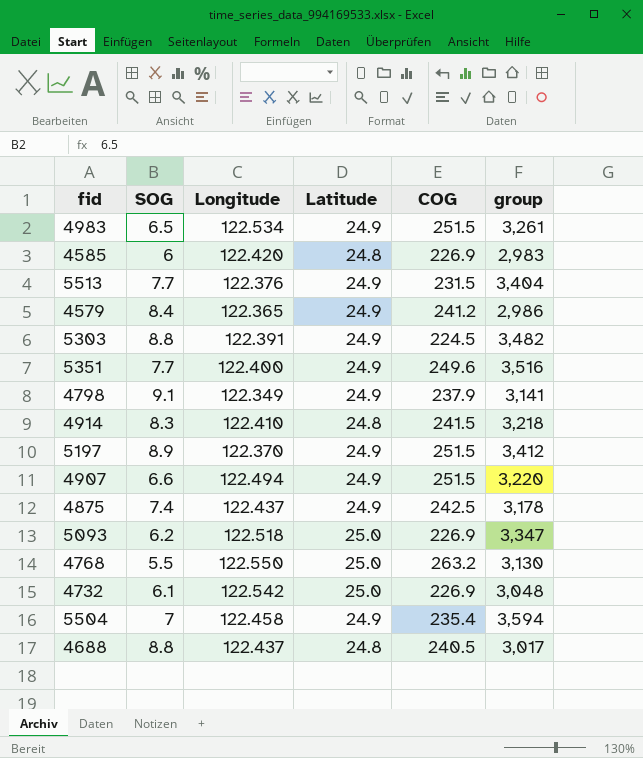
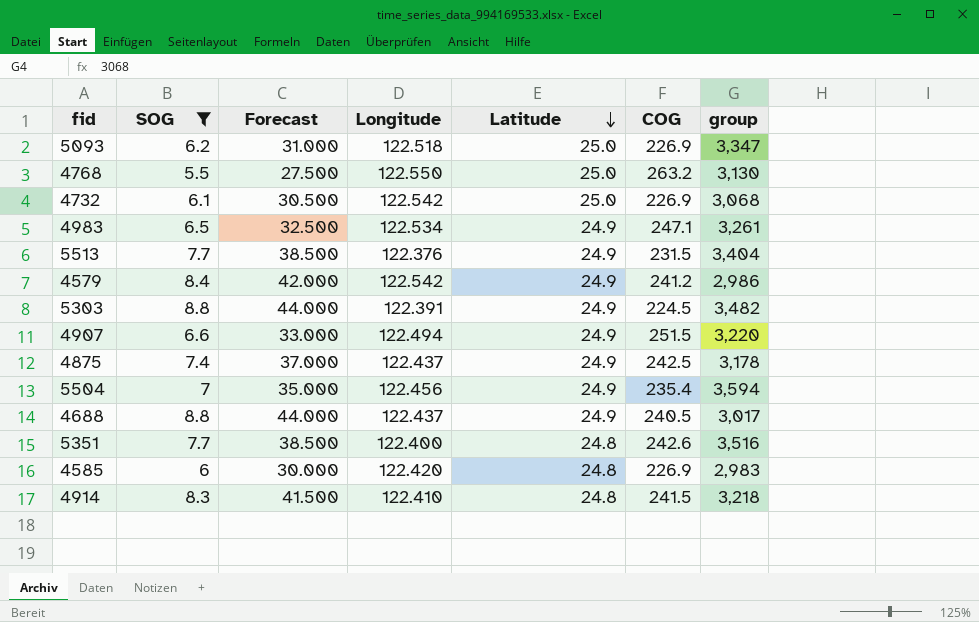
filter: none -> SOG <= 8.8
row order: none -> Latitude descending
column Forecast | formula: none -> [SOG] * 5
4732 | group: 3,048 -> 3,068
4983 | COG: 251.5 -> 247.1
4579 | Longitude: 122.365 -> 122.542
5504 | Longitude: 122.458 -> 122.456
4688 | Latitude: 24.8 -> 24.9
5351 | Latitude: 24.9 -> 24.8
5351 | COG: 249.6 -> 242.6

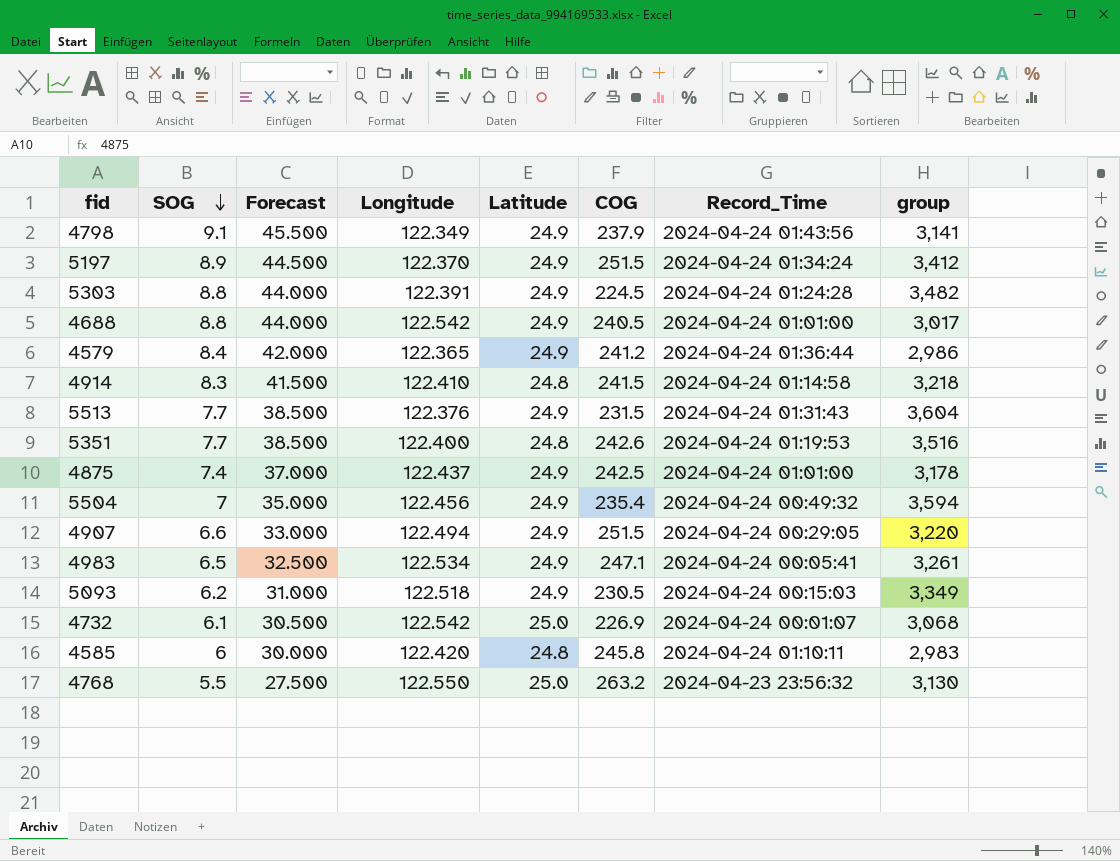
filter: SOG <= 8.8 -> none
row order: Latitude descending -> SOG descending
column Record_Time | position: none -> 7
4688 | Longitude: 122.437 -> 122.542
4579 | Longitude: 122.542 -> 122.365
5513 | group: 3,404 -> 3,604
5093 | Latitude: 25.0 -> 24.9
5093 | COG: 226.9 -> 230.5
5093 | group: 3,347 -> 3,349
4585 | COG: 226.9 -> 245.8

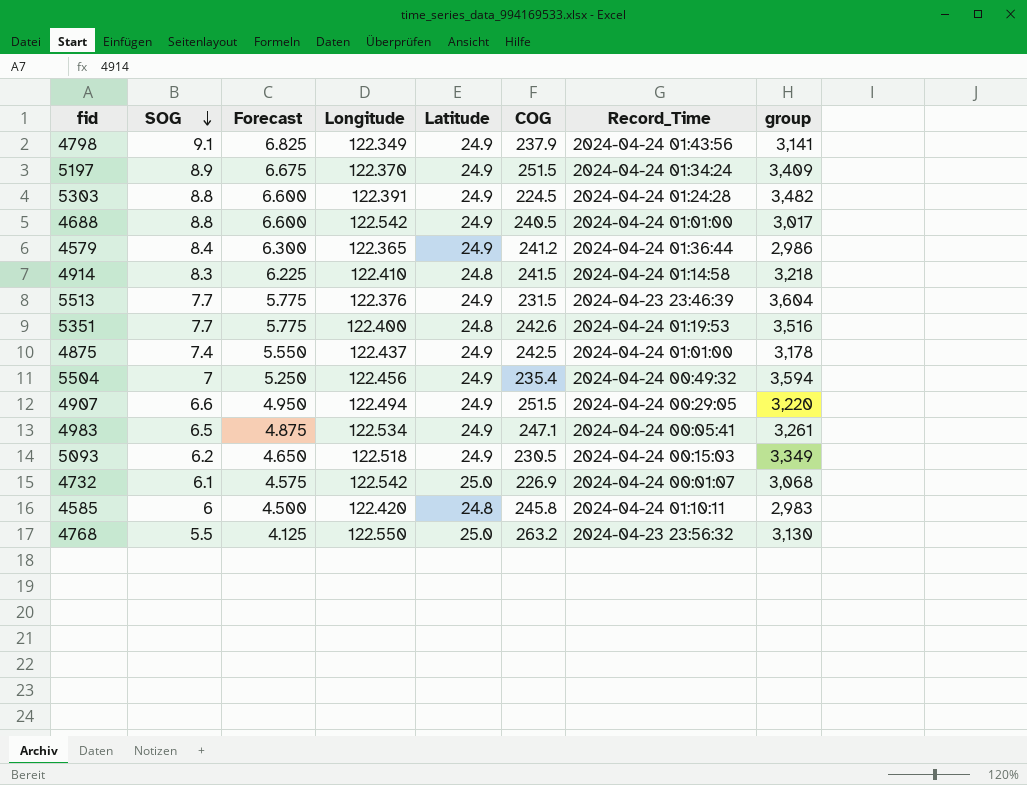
column Forecast | formula: [SOG] * 5 -> [SOG] * 0.75
5197 | group: 3,412 -> 3,409
5513 | Record_Time: 2024-04-24 01:31:43 -> 2024-04-23 23:46:39

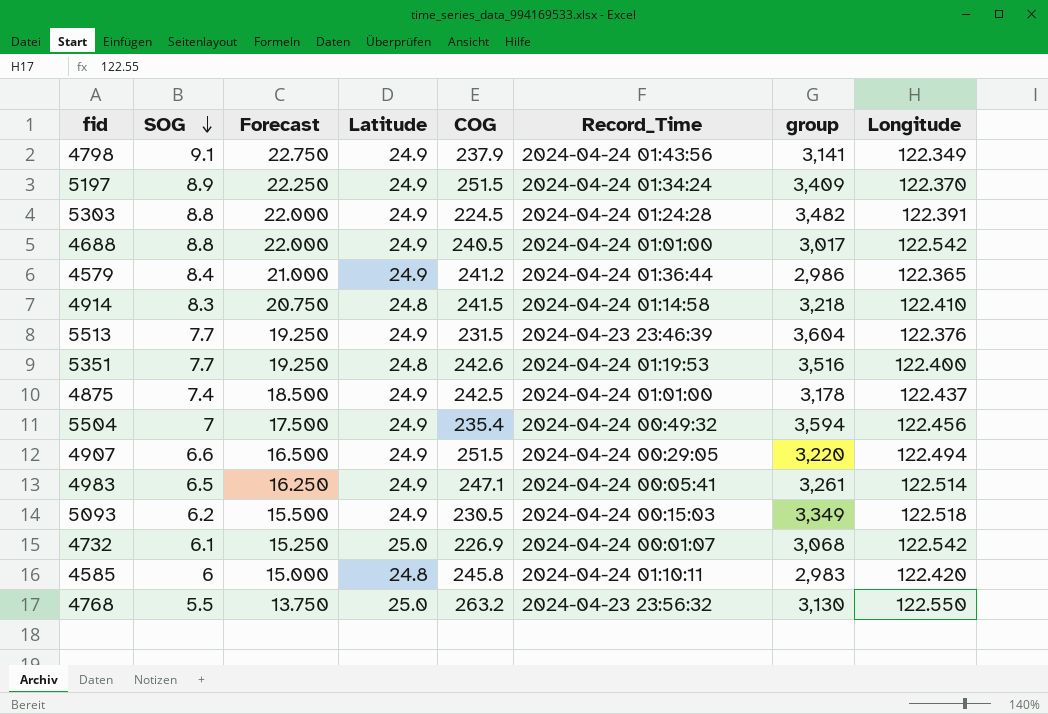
column Forecast | formula: [SOG] * 0.75 -> [SOG] * 2.5
column Longitude | position: 4 -> 8
4983 | Longitude: 122.534 -> 122.514

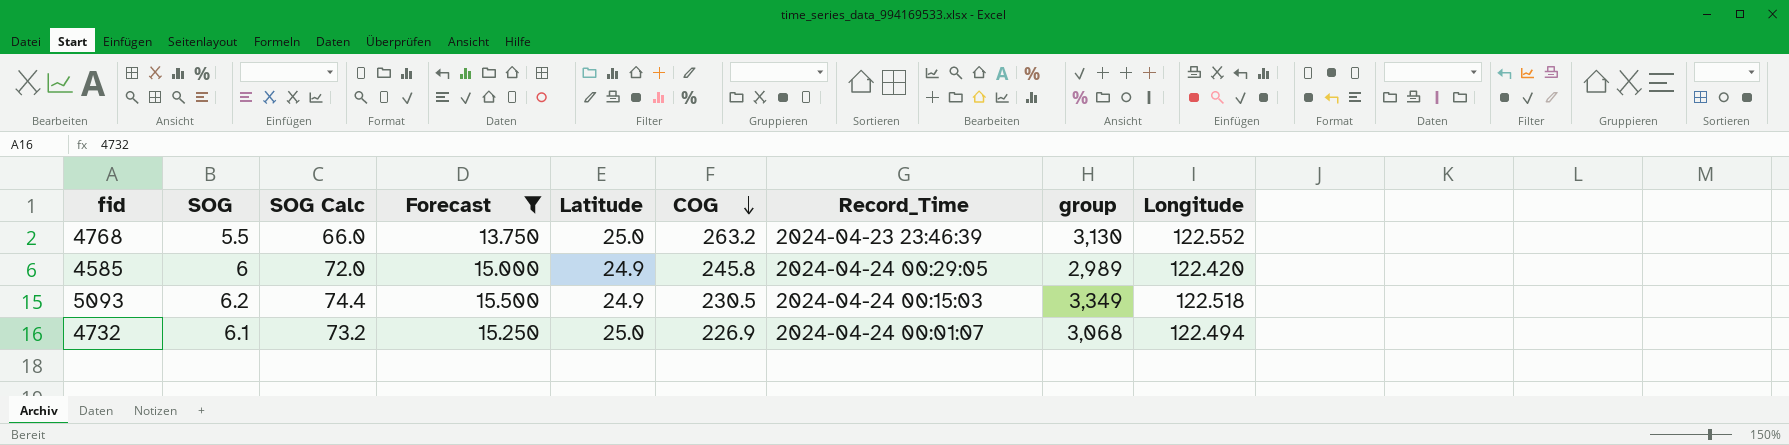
filter: none -> Forecast <= 15.500
row order: SOG descending -> COG descending
column SOG Calc | formula: none -> [SOG] * 12
4768 | Record_Time: 2024-04-23 23:56:32 -> 2024-04-23 23:46:39
4768 | Longitude: 122.550 -> 122.552
4585 | Latitude: 24.8 -> 24.9
4585 | Record_Time: 2024-04-24 01:10:11 -> 2024-04-24 00:29:05
4585 | group: 2,983 -> 2,989
4732 | Longitude: 122.542 -> 122.494

